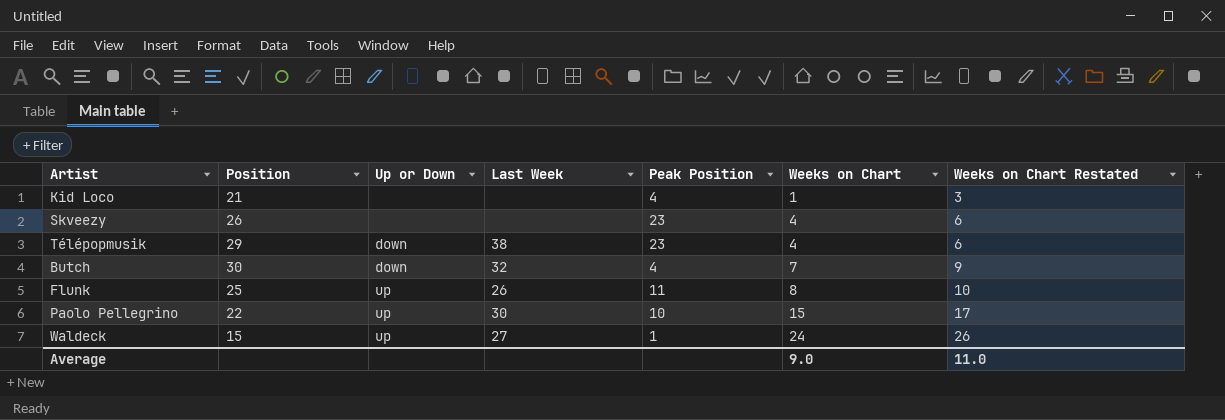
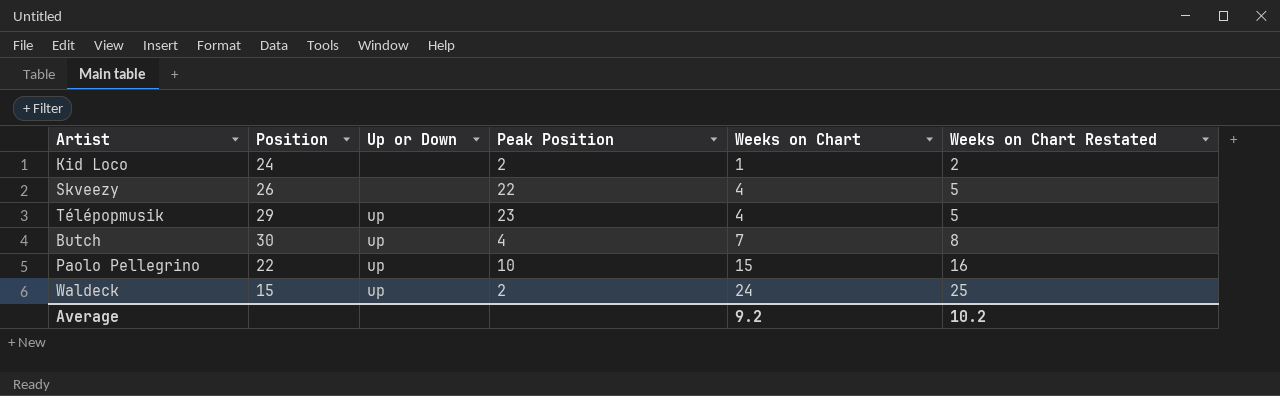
column Last Week | position: 4 -> none
column Weeks on Chart Restated | formula: [Weeks on Chart] + 2 -> [Weeks on Chart] + 1
row Flunk: 25 | up | 26 | 11 | 8 | 10 -> none
Kid Loco | Position: 21 -> 24
Kid Loco | Peak Position: 4 -> 2
Skveezy | Peak Position: 23 -> 22
Télépopmusik | Up or Down: down -> up
Butch | Up or Down: down -> up
Waldeck | Peak Position: 1 -> 2
Average | Weeks on Chart: 9.0 -> 9.2
Average | Weeks on Chart Restated: 11.0 -> 10.2

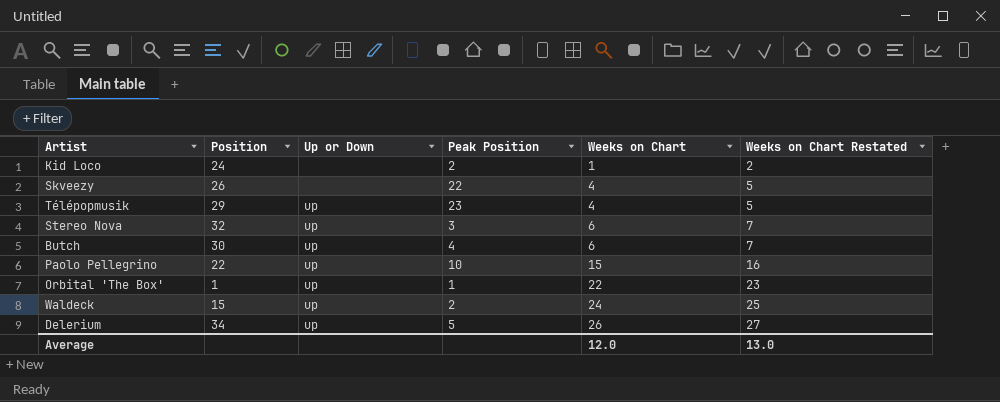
row Stereo Nova: none -> 32 | up | 3 | 6 | 7
Butch | Weeks on Chart: 7 -> 6
Butch | Weeks on Chart Restated: 8 -> 7
row Orbital 'The Box': none -> 1 | up | 1 | 22 | 23
row Delerium: none -> 34 | up | 5 | 26 | 27
Average | Weeks on Chart: 9.2 -> 12.0
Average | Weeks on Chart Restated: 10.2 -> 13.0

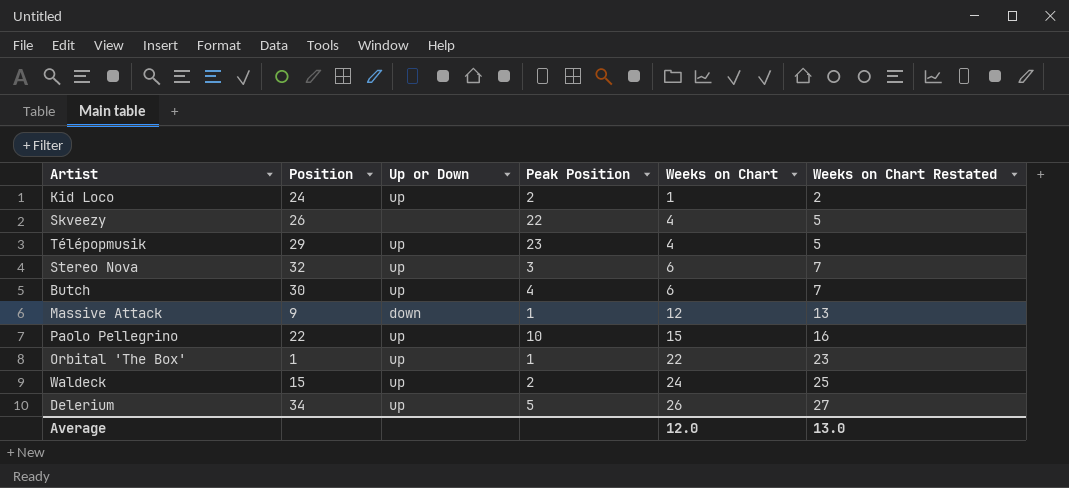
Kid Loco | Up or Down: none -> up
row Massive Attack: none -> 9 | down | 1 | 12 | 13

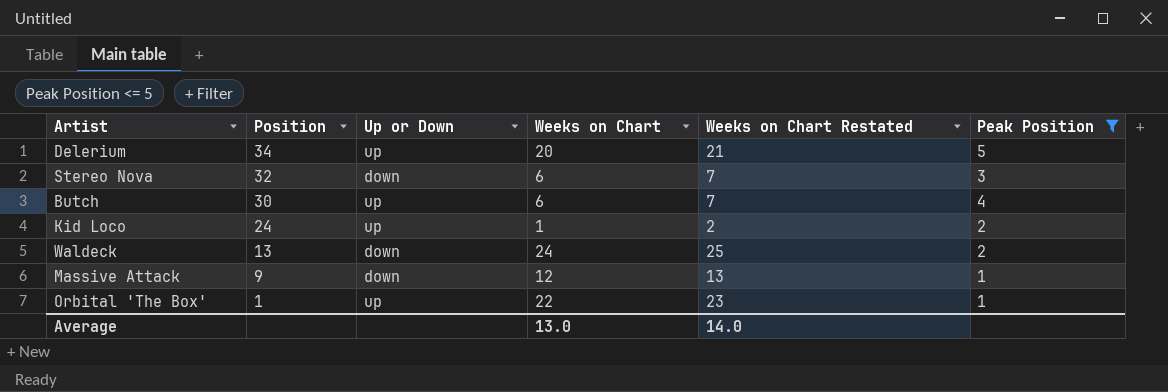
filter: none -> Peak Position <= 5
row order: Weeks on Chart ascending -> Position descending
column Peak Position | position: 4 -> 6
Delerium | Weeks on Chart: 26 -> 20
Delerium | Weeks on Chart Restated: 27 -> 21
Stereo Nova | Up or Down: up -> down
Waldeck | Position: 15 -> 13
Waldeck | Up or Down: up -> down
Average | Weeks on Chart: 12.0 -> 13.0
Average | Weeks on Chart Restated: 13.0 -> 14.0

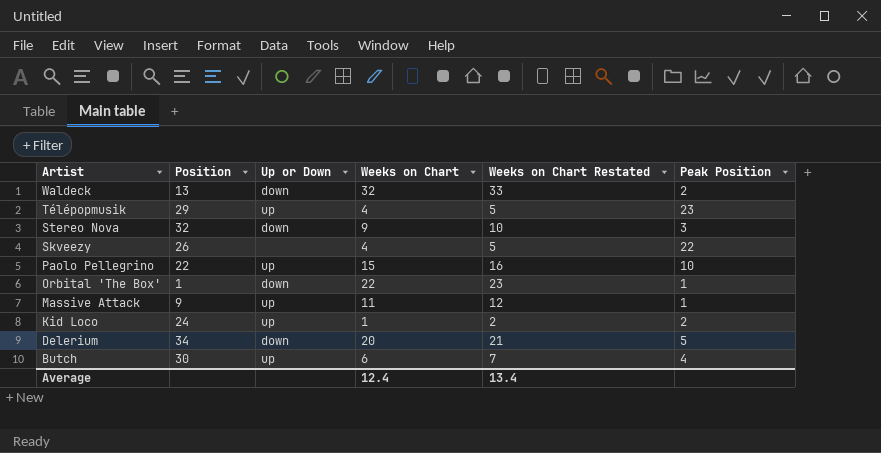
filter: Peak Position <= 5 -> none
row order: Position descending -> Artist descending
Waldeck | Weeks on Chart: 24 -> 32
Waldeck | Weeks on Chart Restated: 25 -> 33
Stereo Nova | Weeks on Chart: 6 -> 9
Stereo Nova | Weeks on Chart Restated: 7 -> 10
Orbital 'The Box' | Up or Down: up -> down
Massive Attack | Up or Down: down -> up
Massive Attack | Weeks on Chart: 12 -> 11
Massive Attack | Weeks on Chart Restated: 13 -> 12
Delerium | Up or Down: up -> down
Average | Weeks on Chart: 13.0 -> 12.4
Average | Weeks on Chart Restated: 14.0 -> 13.4

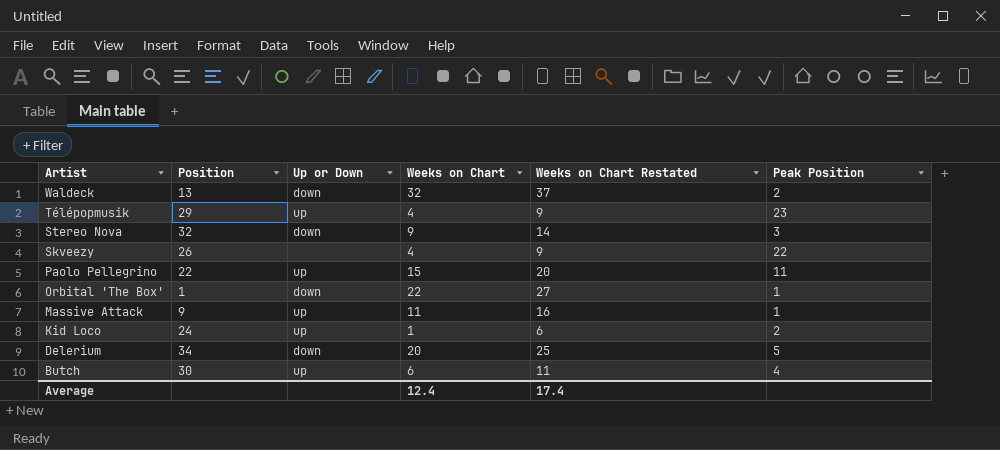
column Weeks on Chart Restated | formula: [Weeks on Chart] + 1 -> [Weeks on Chart] + 5
Paolo Pellegrino | Peak Position: 10 -> 11
Average | Weeks on Chart Restated: 13.4 -> 17.4

